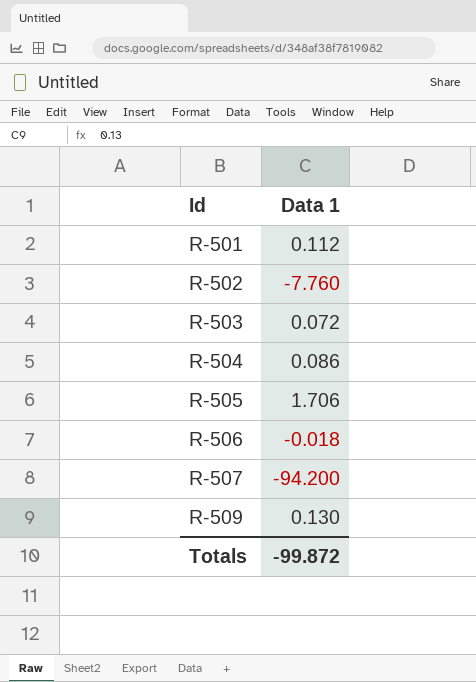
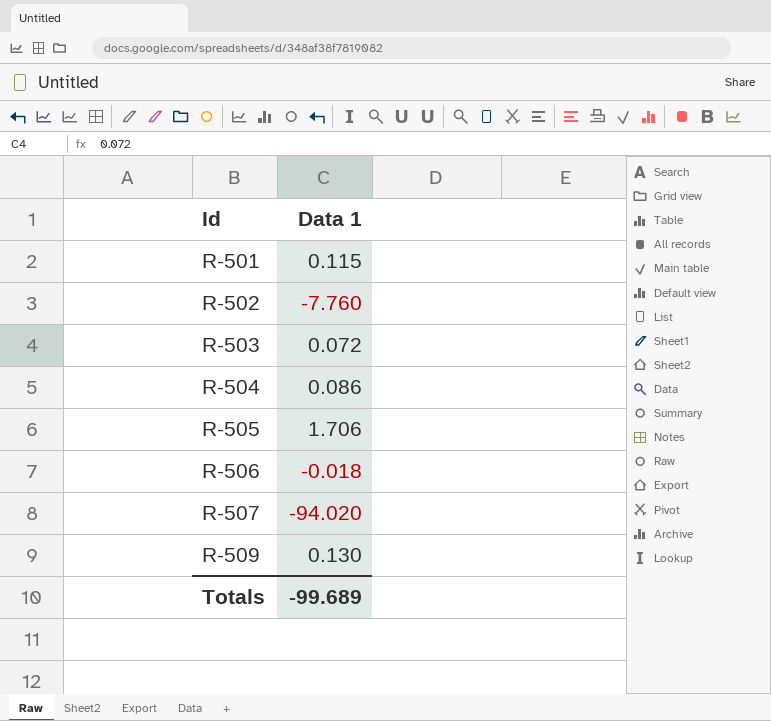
R-501 | Data 1: 0.112 -> 0.115
R-507 | Data 1: -94.200 -> -94.020
Totals | Data 1: -99.872 -> -99.689

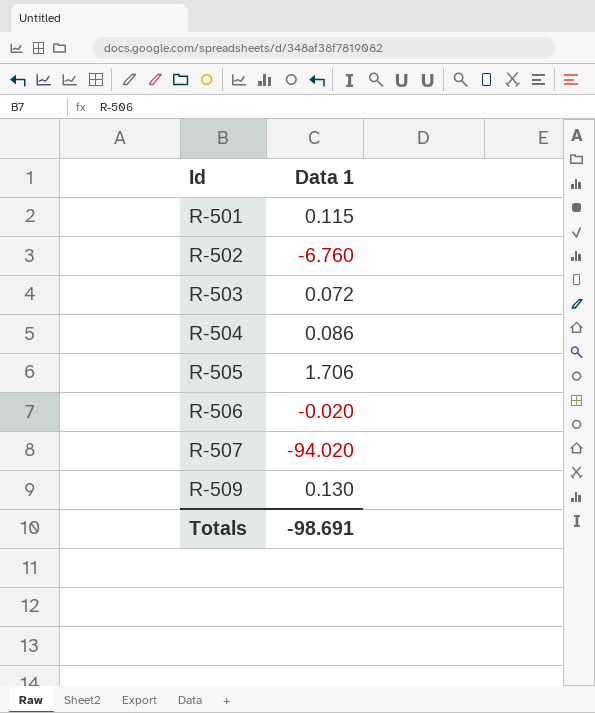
R-502 | Data 1: -7.760 -> -6.760
R-506 | Data 1: -0.018 -> -0.020
Totals | Data 1: -99.689 -> -98.691

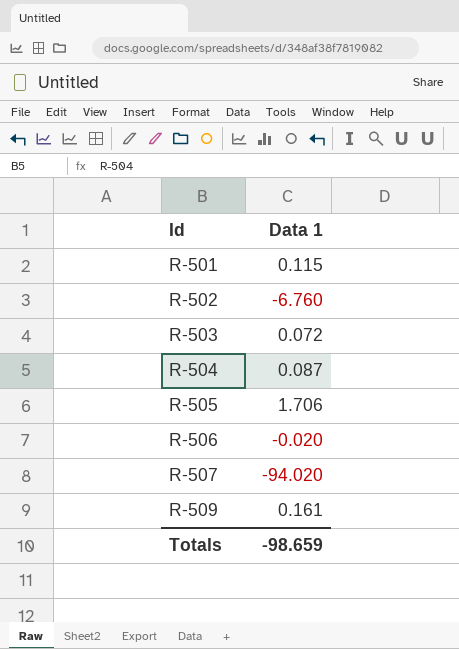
R-504 | Data 1: 0.086 -> 0.087
R-509 | Data 1: 0.130 -> 0.161
Totals | Data 1: -98.691 -> -98.659

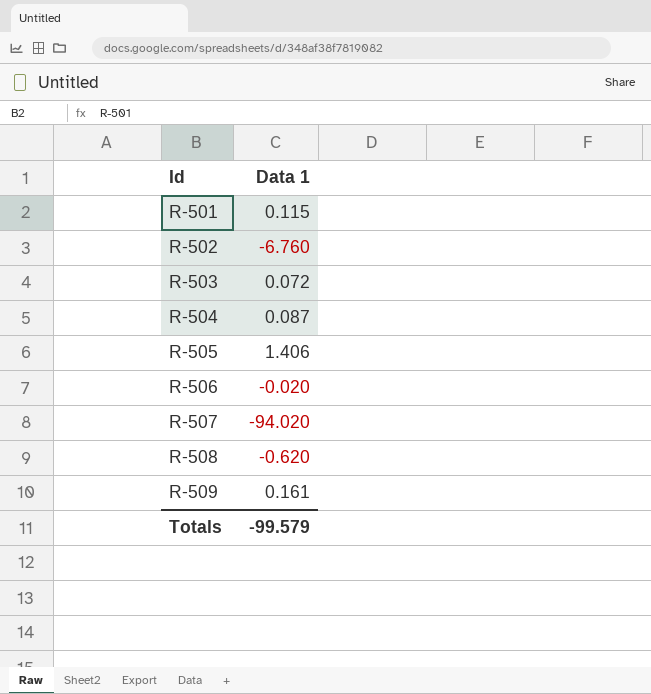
R-505 | Data 1: 1.706 -> 1.406
row R-508: none -> -0.620
Totals | Data 1: -98.659 -> -99.579

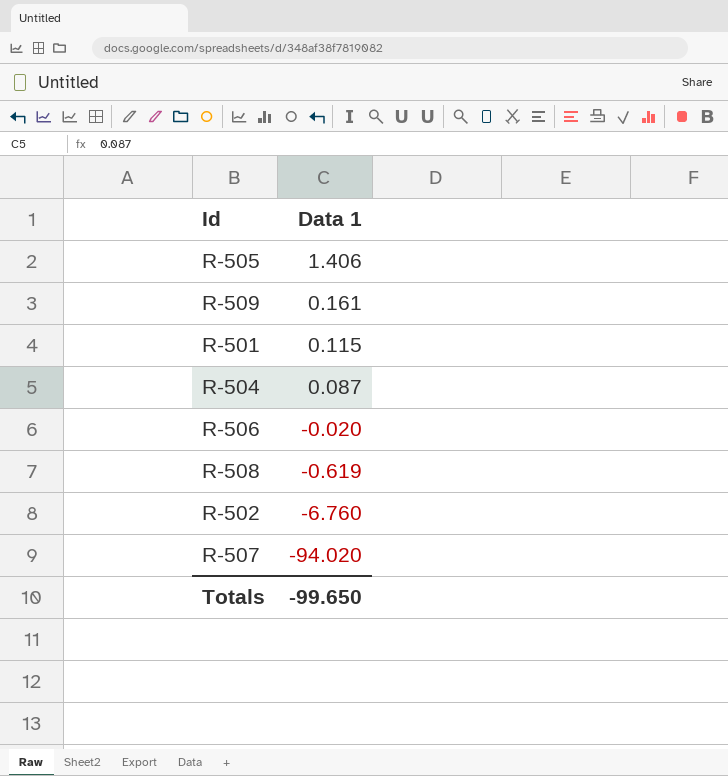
row order: Id ascending -> Data 1 descending
row R-503: 0.072 -> none
R-508 | Data 1: -0.620 -> -0.619
Totals | Data 1: -99.579 -> -99.650

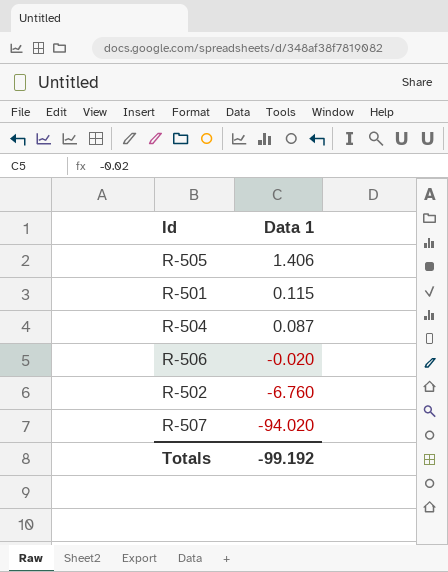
row R-509: 0.161 -> none
row R-508: -0.619 -> none
Totals | Data 1: -99.650 -> -99.192

